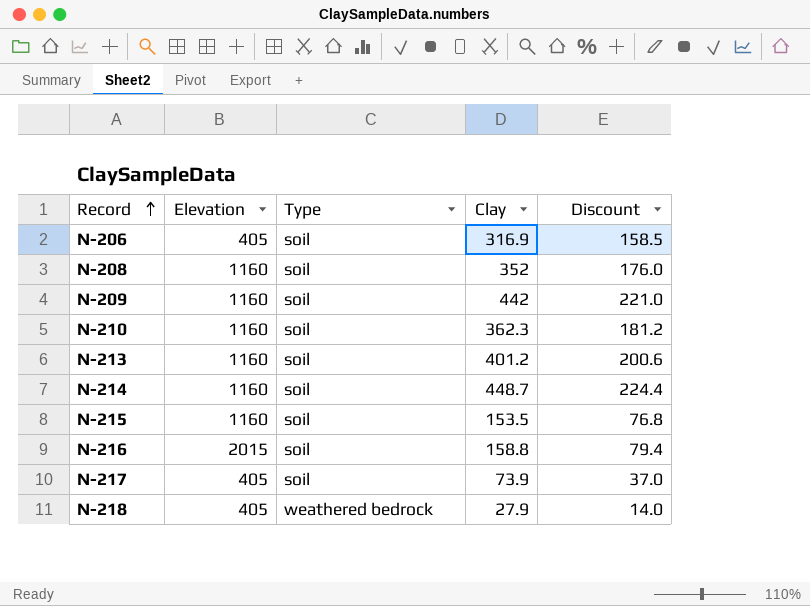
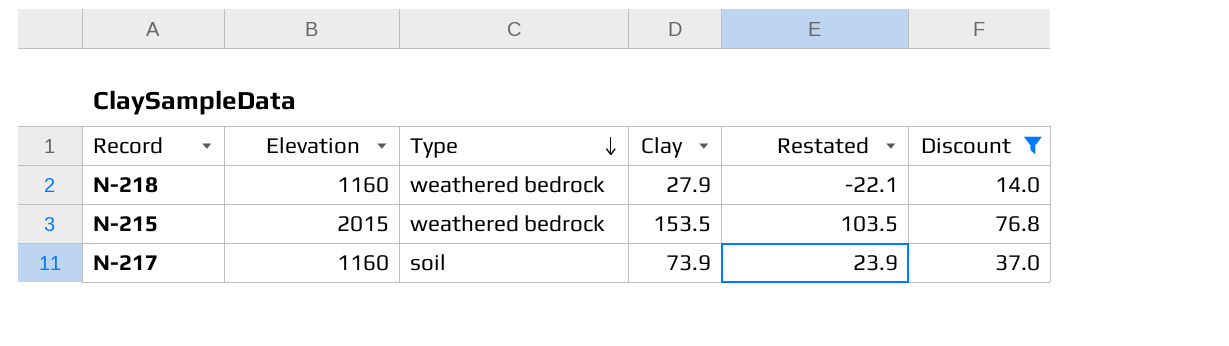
filter: none -> Discount <= 76.8
row order: Record ascending -> Type descending
column Restated | formula: none -> [Clay] - 50
N-218 | Elevation: 405 -> 1160
N-215 | Elevation: 1160 -> 2015
N-215 | Type: soil -> weathered bedrock
N-217 | Elevation: 405 -> 1160

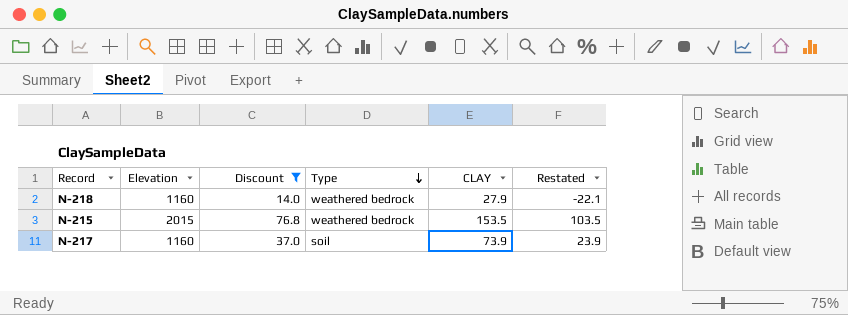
column Discount | position: 6 -> 3
column name: Clay -> CLAY

